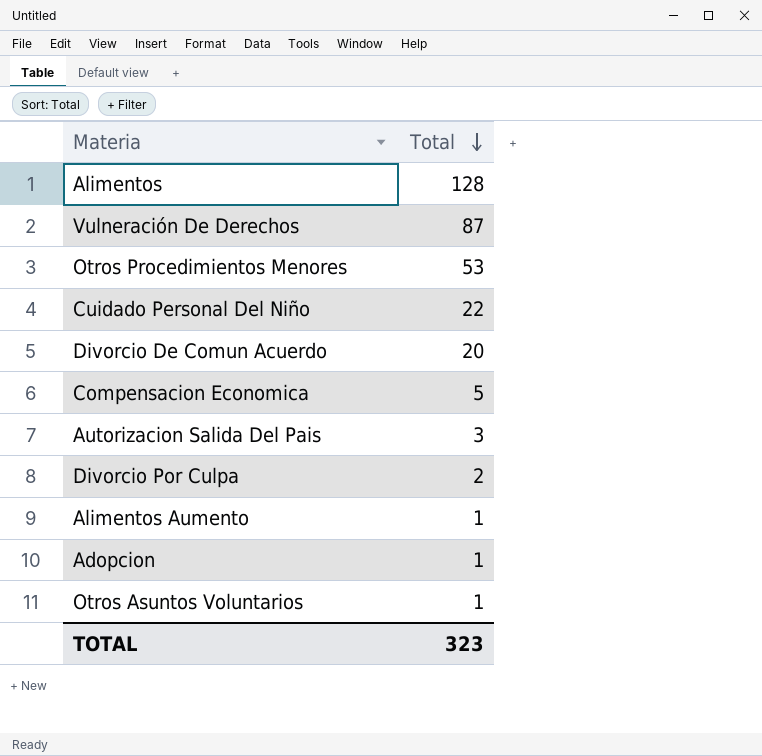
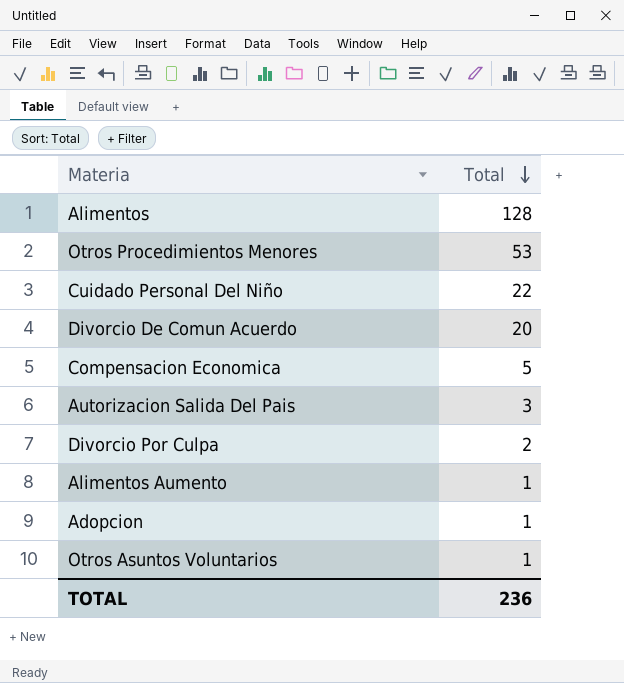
row Vulneración De Derechos: 87 -> none
TOTAL | Total: 323 -> 236

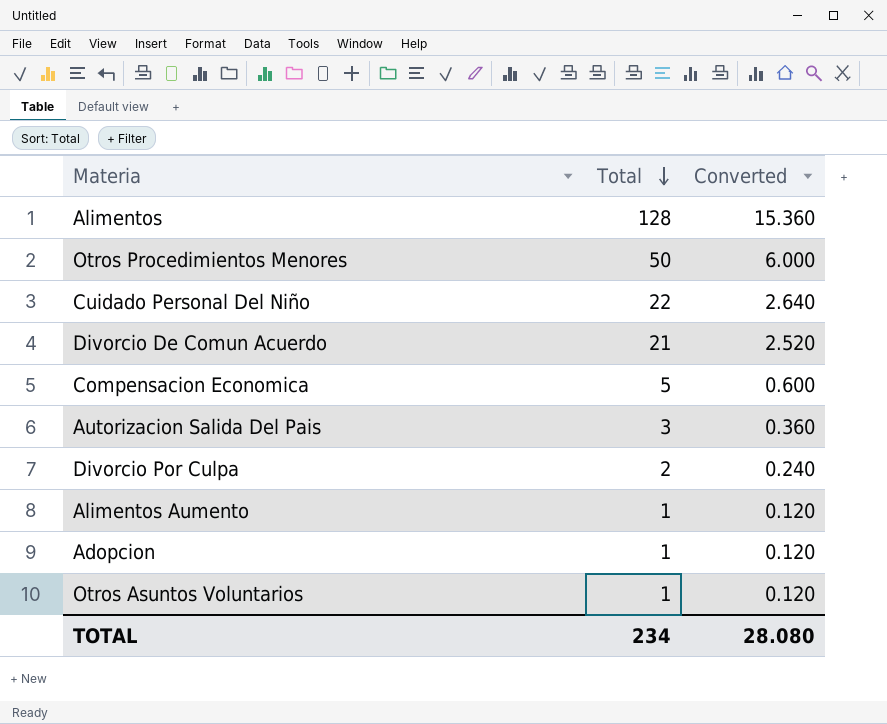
column Converted | formula: none -> [Total] * 0.12
Otros Procedimientos Menores | Total: 53 -> 50
Divorcio De Comun Acuerdo | Total: 20 -> 21
TOTAL | Total: 236 -> 234

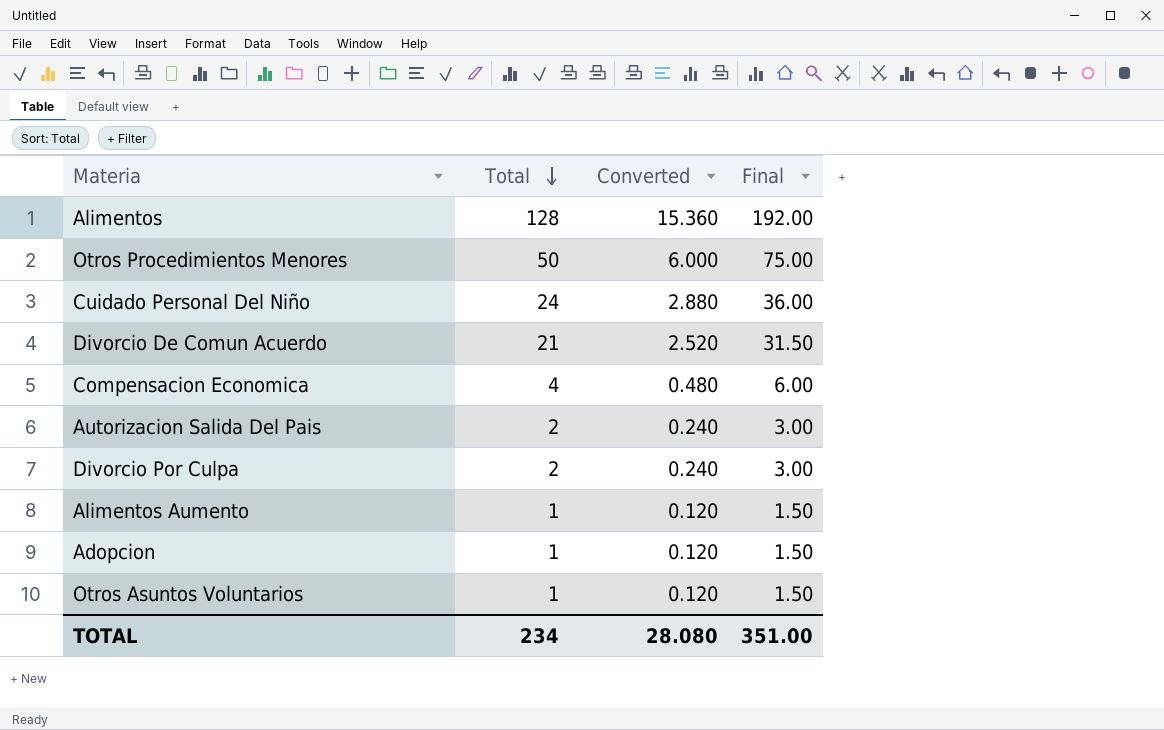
column Final | formula: none -> [Total] * 1.5
Cuidado Personal Del Niño | Total: 22 -> 24
Cuidado Personal Del Niño | Converted: 2.640 -> 2.880
Compensacion Economica | Total: 5 -> 4
Compensacion Economica | Converted: 0.600 -> 0.480
Autorizacion Salida Del Pais | Total: 3 -> 2
Autorizacion Salida Del Pais | Converted: 0.360 -> 0.240

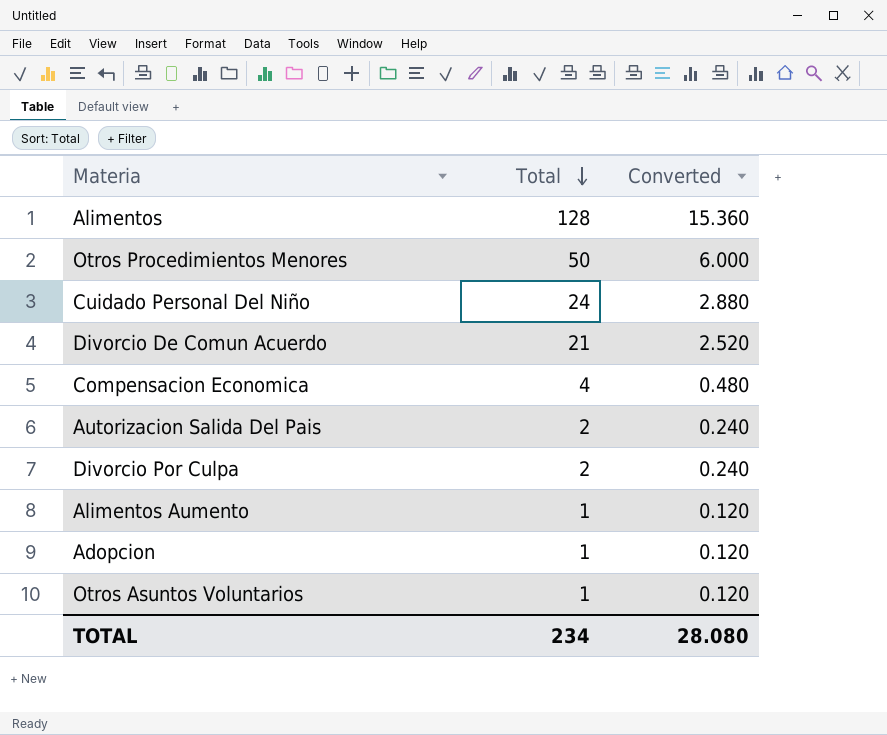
column Final | formula: [Total] * 1.5 -> none

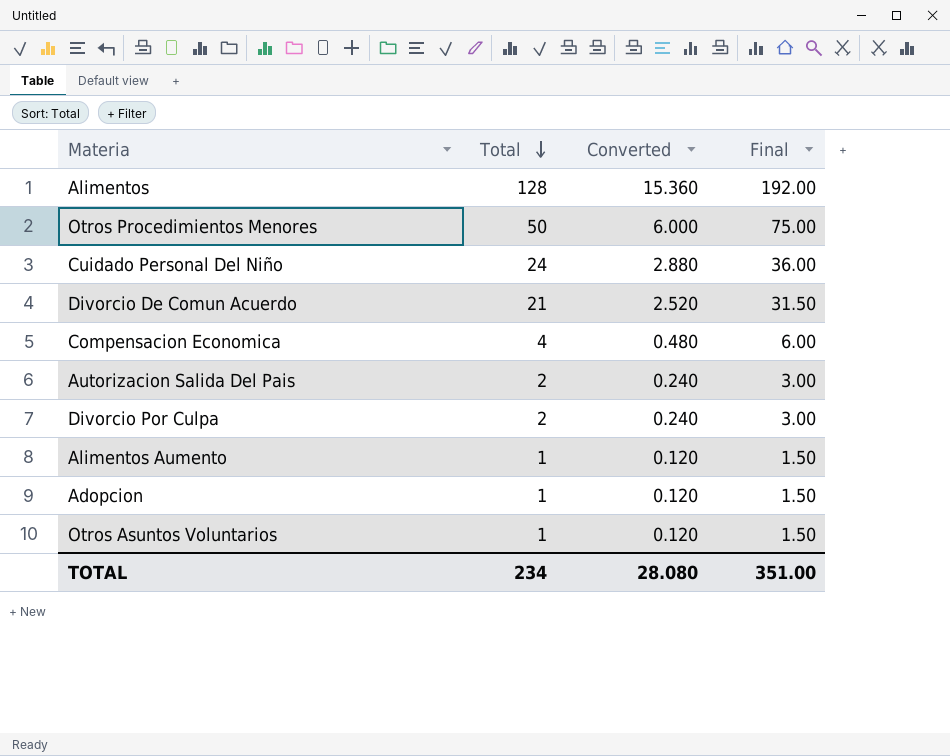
column Final | formula: none -> [Total] * 1.5

